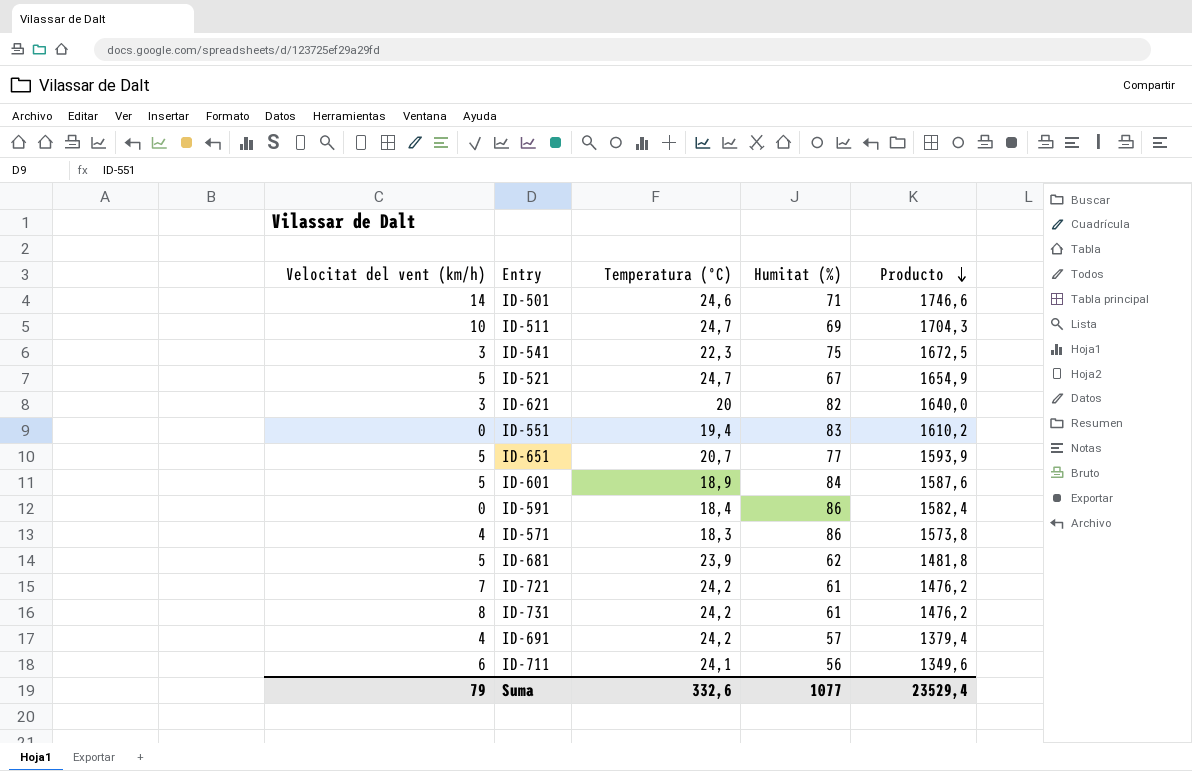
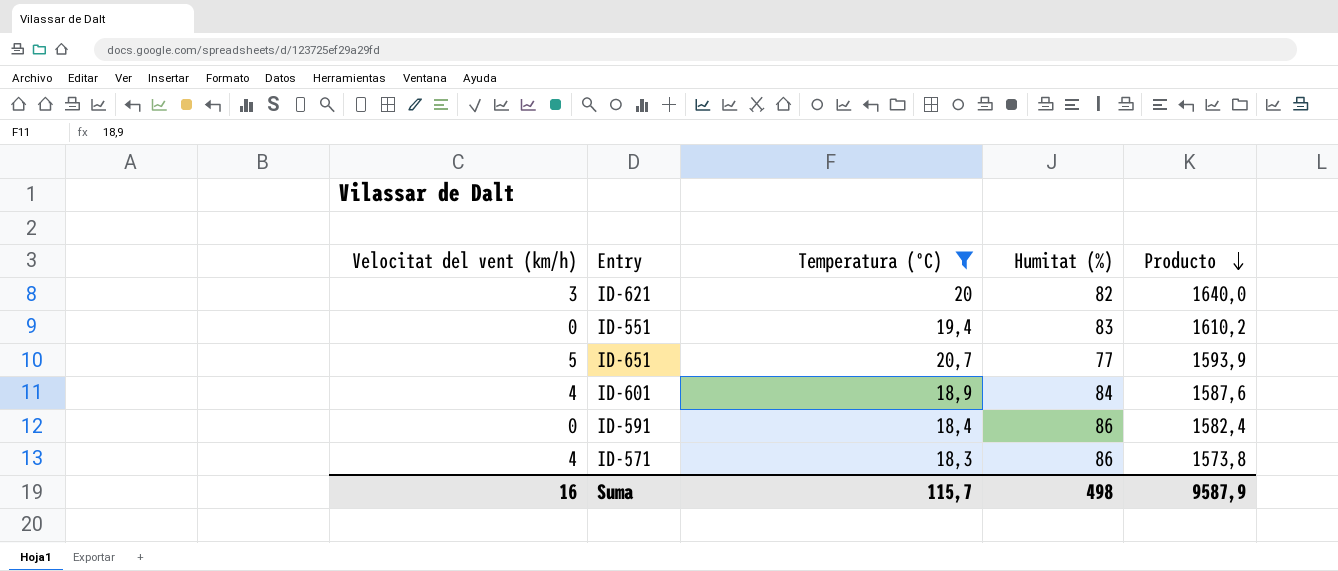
filter: none -> Temperatura (ºC) <= 20,7
ID-601 | Velocitat del vent (km/h): 5 -> 4
Suma | Velocitat del vent (km/h): 79 -> 16
Suma | Temperatura (ºC): 332,6 -> 115,7
Suma | Humitat (%): 1077 -> 498
Suma | Producto: 23529,4 -> 9587,9

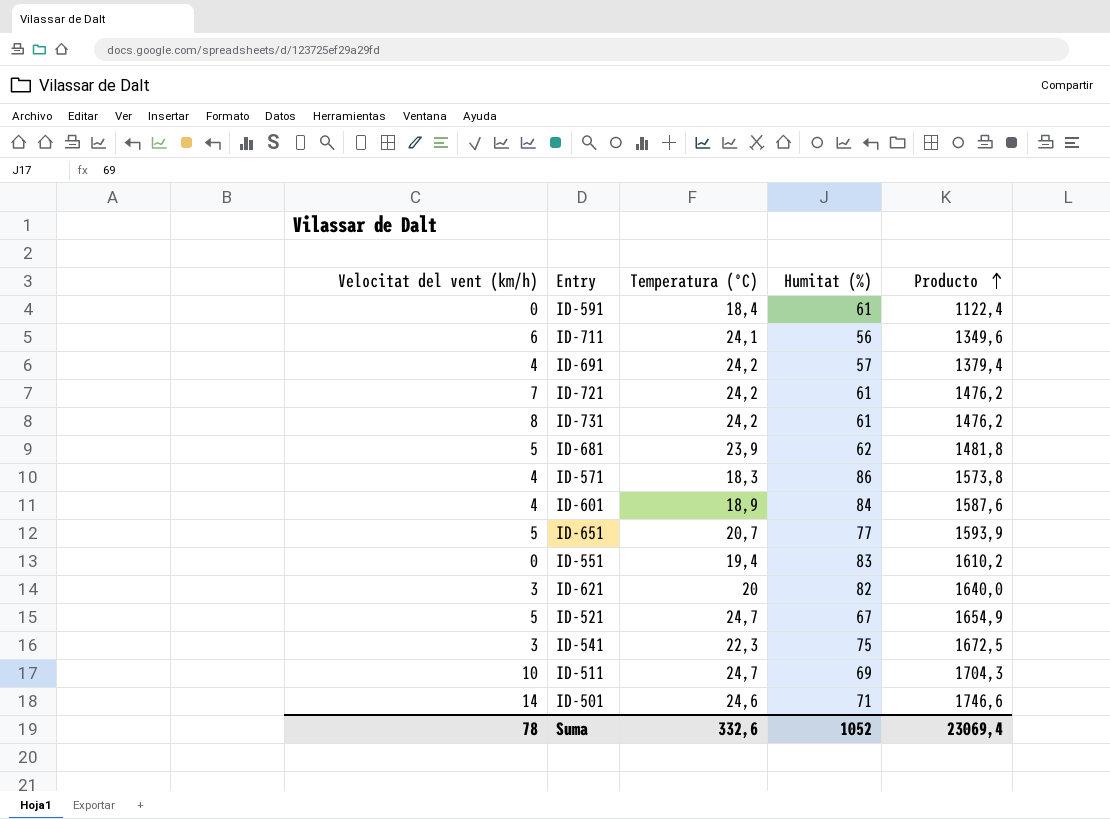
filter: Temperatura (ºC) <= 20,7 -> none
row order: Producto descending -> Producto ascending
ID-591 | Humitat (%): 86 -> 61
ID-591 | Producto: 1582,4 -> 1122,4
Suma | Velocitat del vent (km/h): 16 -> 78
Suma | Temperatura (ºC): 115,7 -> 332,6
Suma | Humitat (%): 498 -> 1052
Suma | Producto: 9587,9 -> 23069,4

